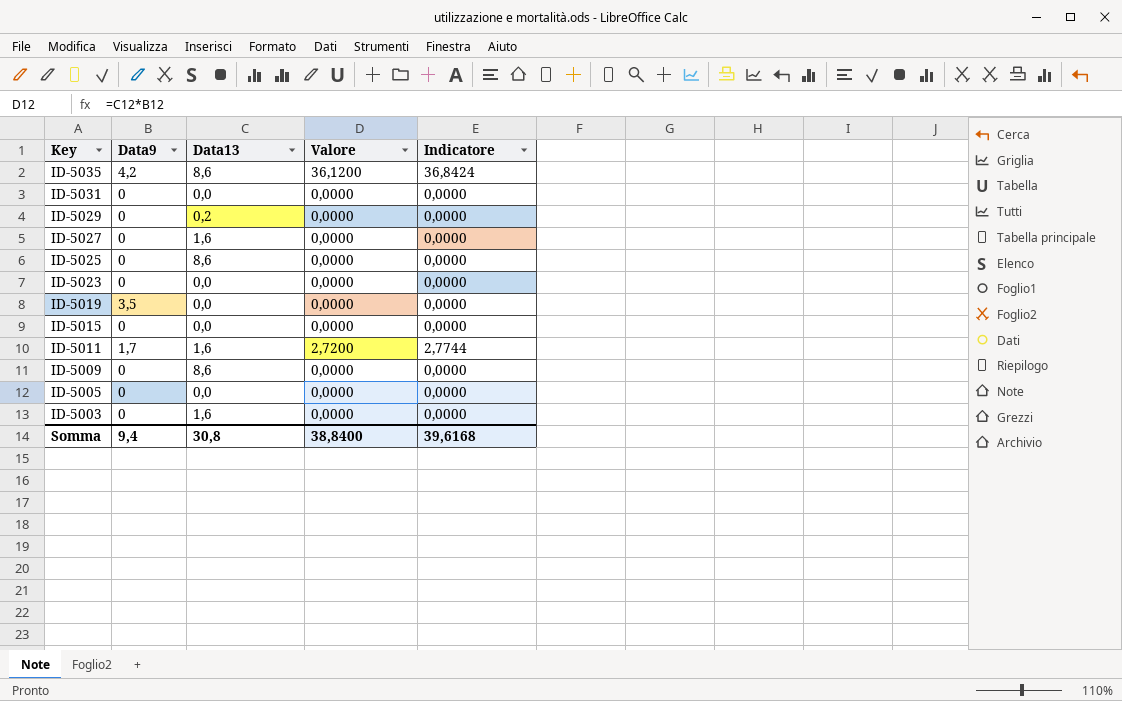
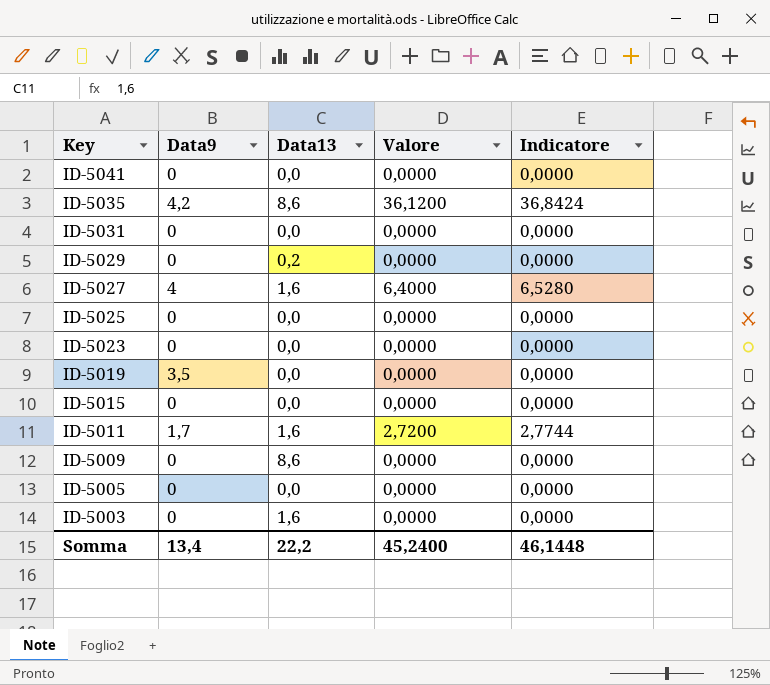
row ID-5041: none -> 0 | 0,0 | 0,0000 | 0,0000
ID-5027 | Data9: 0 -> 4
ID-5027 | Valore: 0,0000 -> 6,4000
ID-5027 | Indicatore: 0,0000 -> 6,5280
ID-5025 | Data13: 8,6 -> 0,0
Somma | Data9: 9,4 -> 13,4
Somma | Data13: 30,8 -> 22,2
Somma | Valore: 38,8400 -> 45,2400
Somma | Indicatore: 39,6168 -> 46,1448

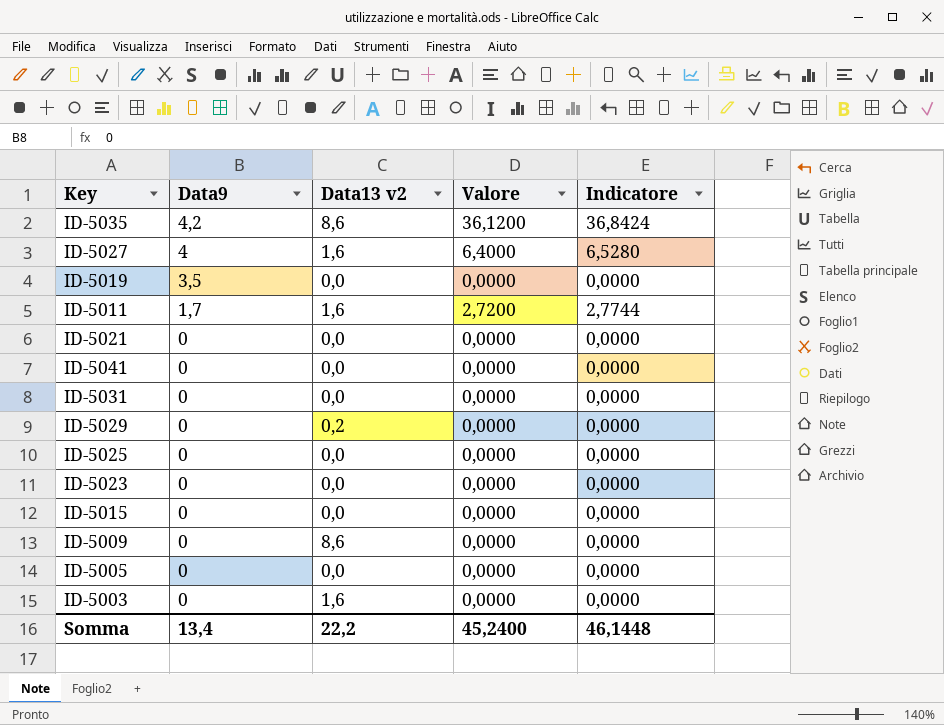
row order: Key descending -> Data9 descending
column name: Data13 -> Data13 v2
row ID-5021: none -> 0 | 0,0 | 0,0000 | 0,0000

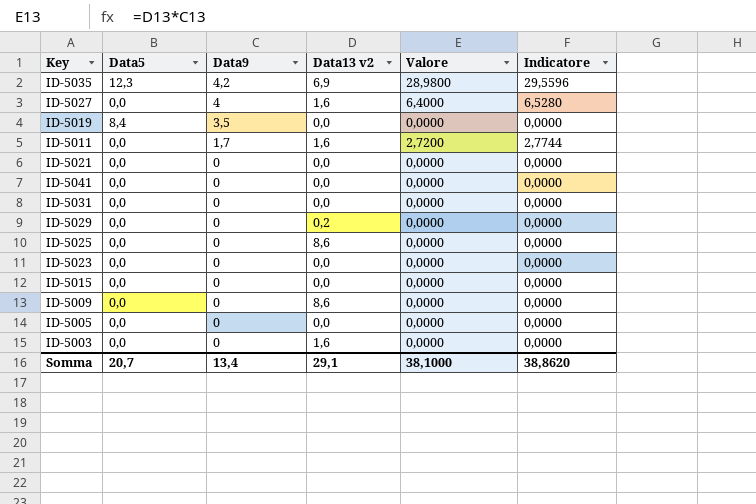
column Data5 | position: none -> 2
ID-5035 | Data13 v2: 8,6 -> 6,9
ID-5035 | Valore: 36,1200 -> 28,9800
ID-5035 | Indicatore: 36,8424 -> 29,5596
ID-5025 | Data13 v2: 0,0 -> 8,6
Somma | Data13 v2: 22,2 -> 29,1
Somma | Valore: 45,2400 -> 38,1000
Somma | Indicatore: 46,1448 -> 38,8620

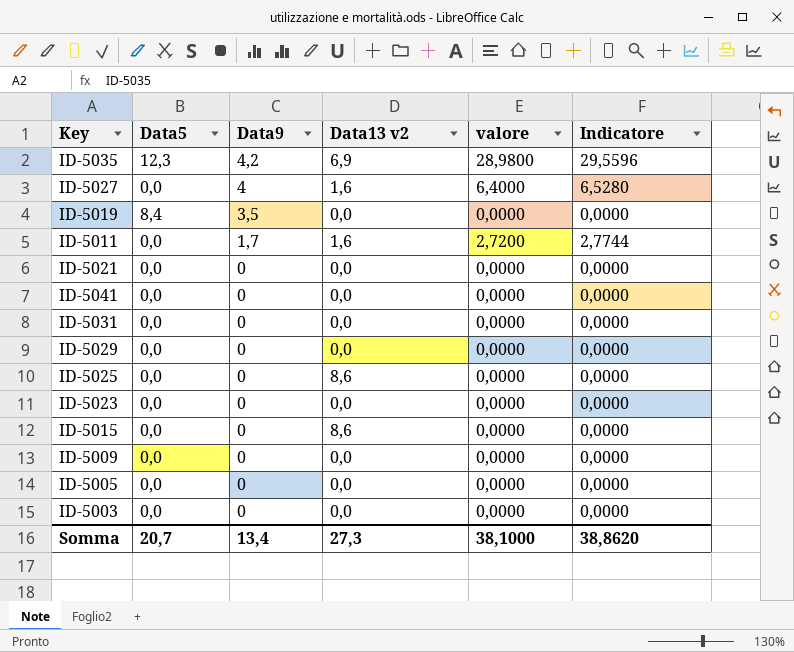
column name: Valore -> valore
ID-5029 | Data13 v2: 0,2 -> 0,0
ID-5015 | Data13 v2: 0,0 -> 8,6
ID-5009 | Data13 v2: 8,6 -> 0,0
ID-5003 | Data13 v2: 1,6 -> 0,0
Somma | Data13 v2: 29,1 -> 27,3

